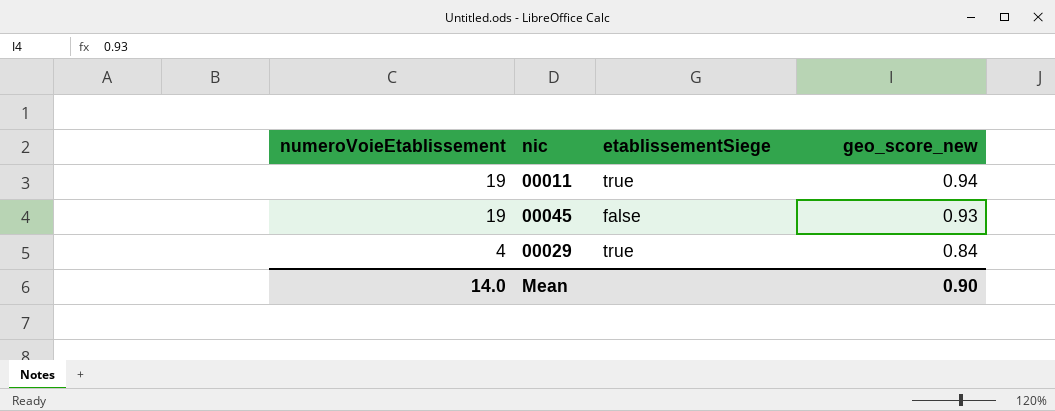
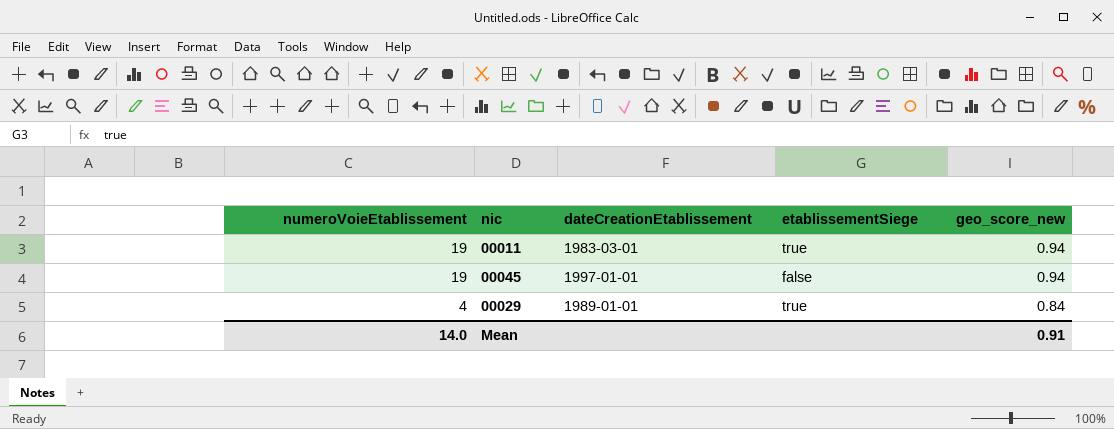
column dateCreationEtablissement | position: none -> 3
00045 | geo_score_new: 0.93 -> 0.94
Mean | geo_score_new: 0.90 -> 0.91

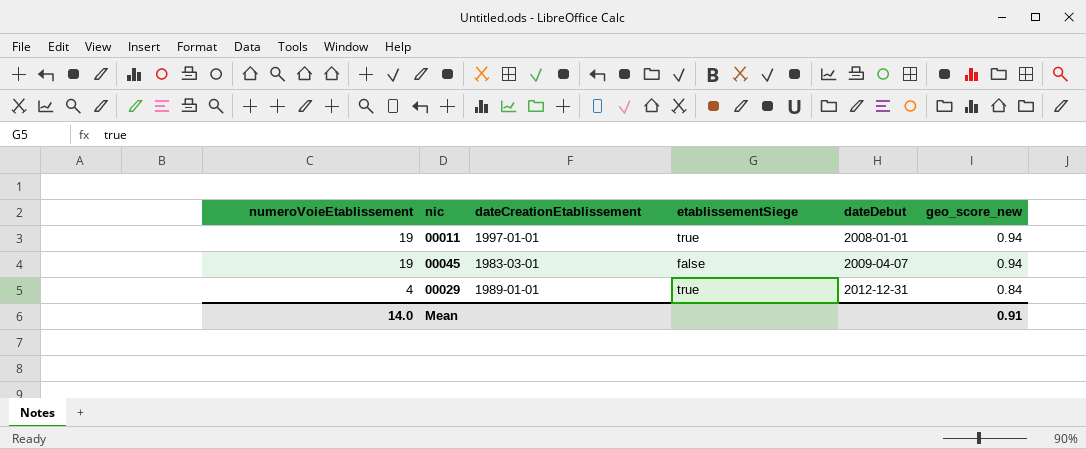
column dateDebut | position: none -> 5
00011 | dateCreationEtablissement: 1983-03-01 -> 1997-01-01
00045 | dateCreationEtablissement: 1997-01-01 -> 1983-03-01

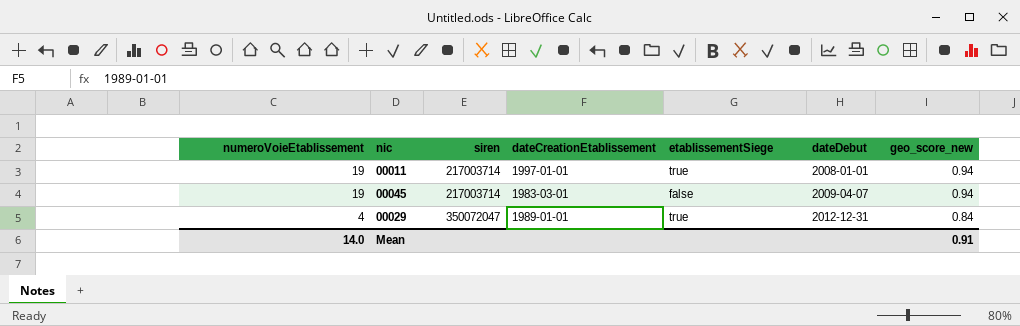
column siren | position: none -> 3

